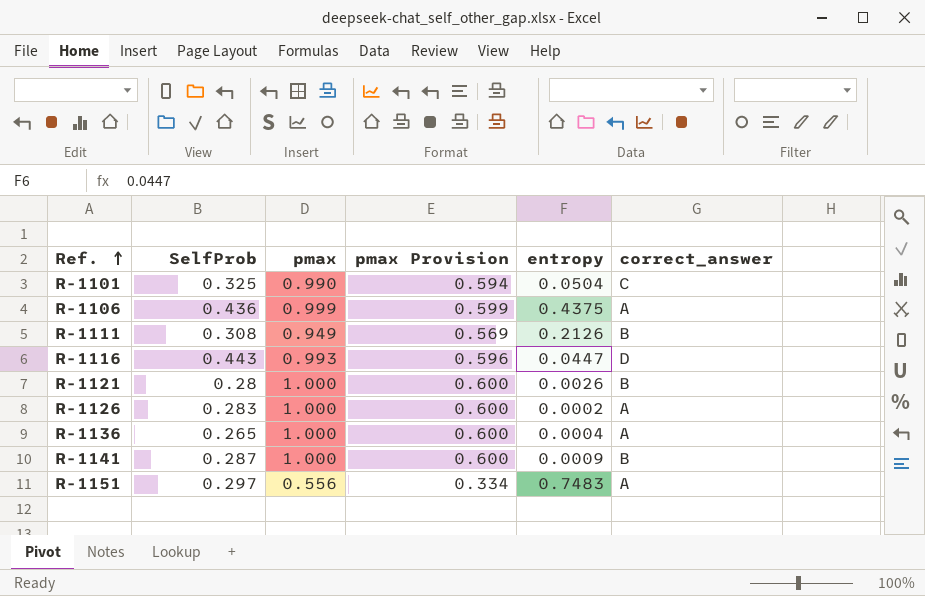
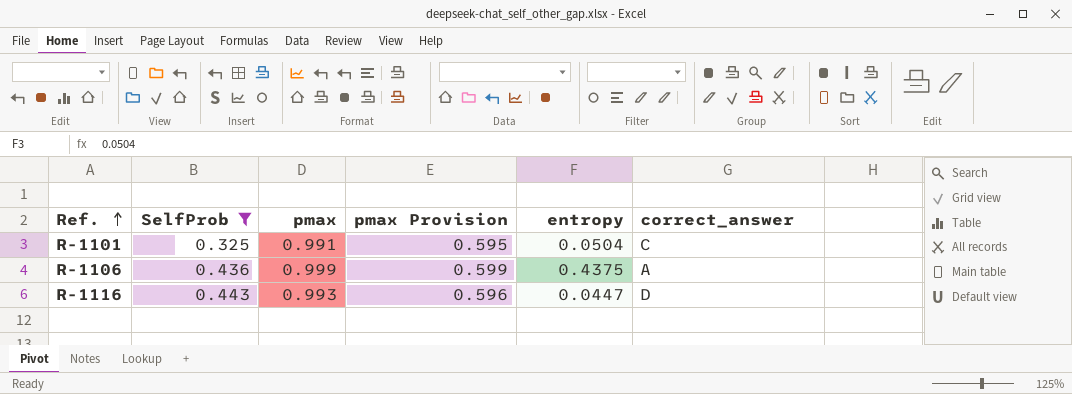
filter: none -> SelfProb >= 0.325
R-1101 | pmax: 0.990 -> 0.991
R-1101 | pmax Provision: 0.594 -> 0.595

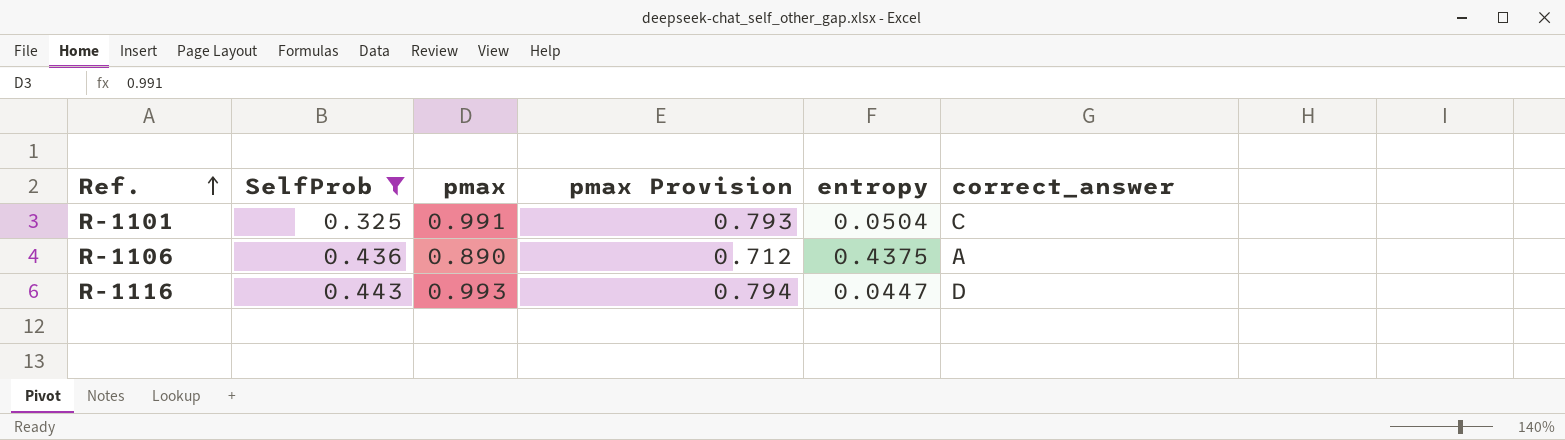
column pmax Provision | formula: [pmax] * 0.6 -> [pmax] * 0.8
R-1106 | pmax: 0.999 -> 0.890

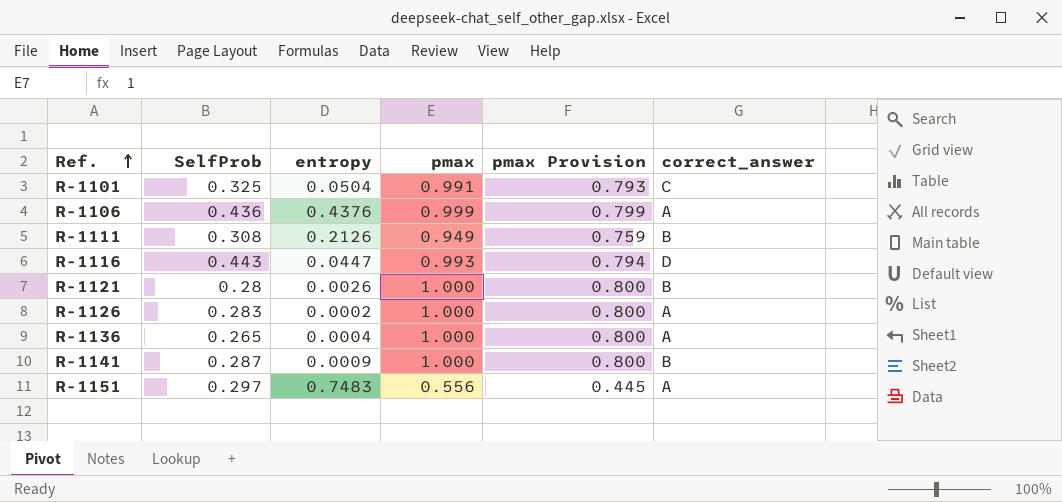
filter: SelfProb >= 0.325 -> none
column entropy | position: 5 -> 3
R-1106 | entropy: 0.4375 -> 0.4376
R-1106 | pmax: 0.890 -> 0.999
R-1106 | pmax Provision: 0.712 -> 0.799

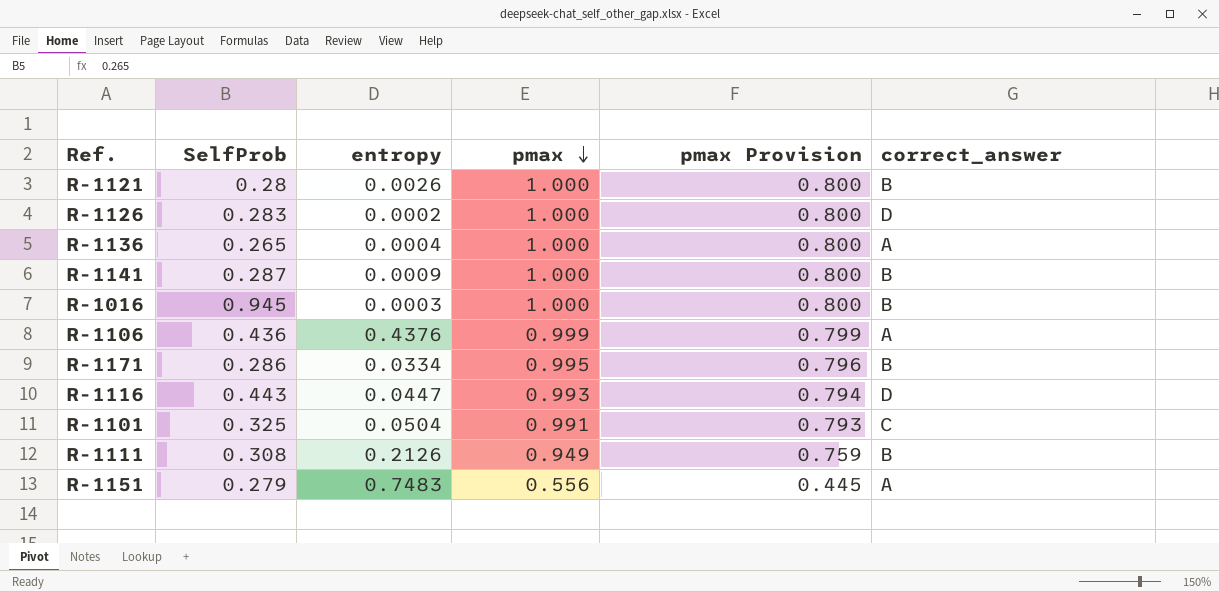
row order: Ref. ascending -> pmax descending
R-1126 | correct_answer: A -> D
row R-1016: none -> 0.945 | 0.0003 | 1.000 | 0.800 | B
row R-1171: none -> 0.286 | 0.0334 | 0.995 | 0.796 | B
R-1151 | SelfProb: 0.297 -> 0.279

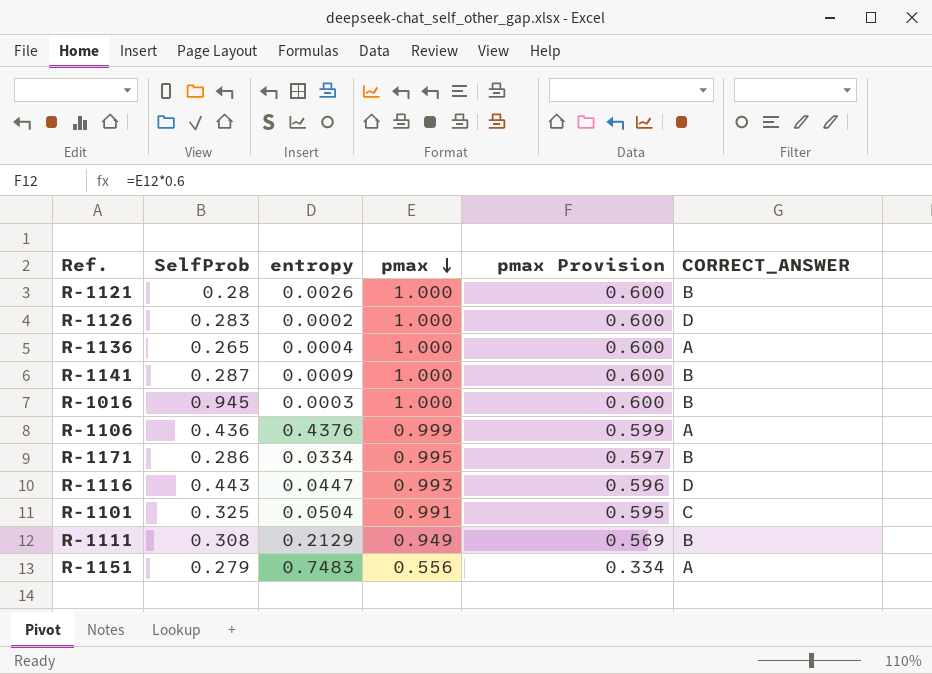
column pmax Provision | formula: [pmax] * 0.8 -> [pmax] * 0.6
column name: correct_answer -> CORRECT_ANSWER
R-1111 | entropy: 0.2126 -> 0.2129

